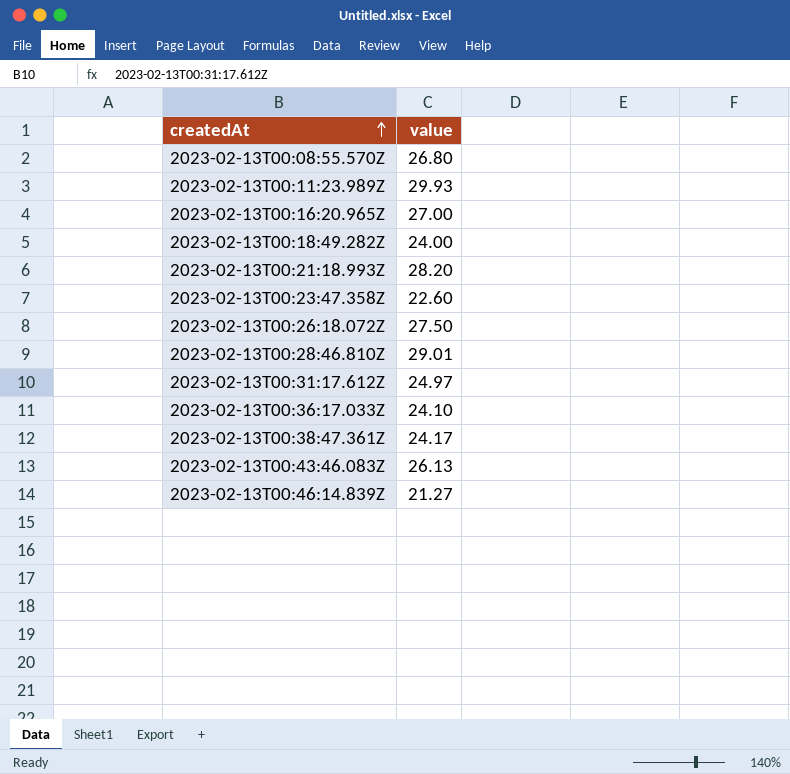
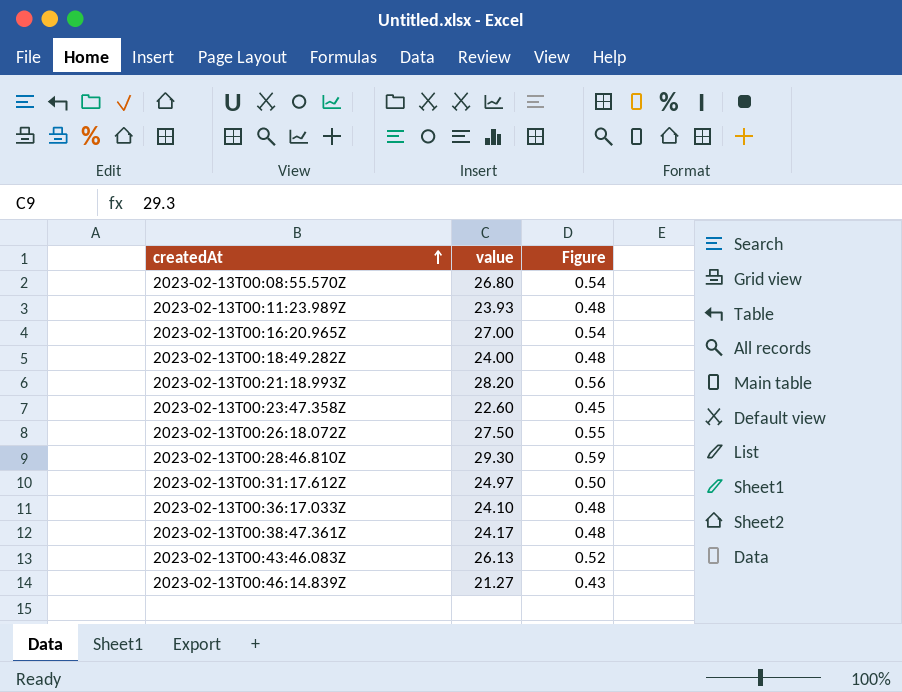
column Figure | formula: none -> [value] * 0.02
2023-02-13T00:11:23.989Z | value: 29.93 -> 23.93
2023-02-13T00:28:46.810Z | value: 29.01 -> 29.30

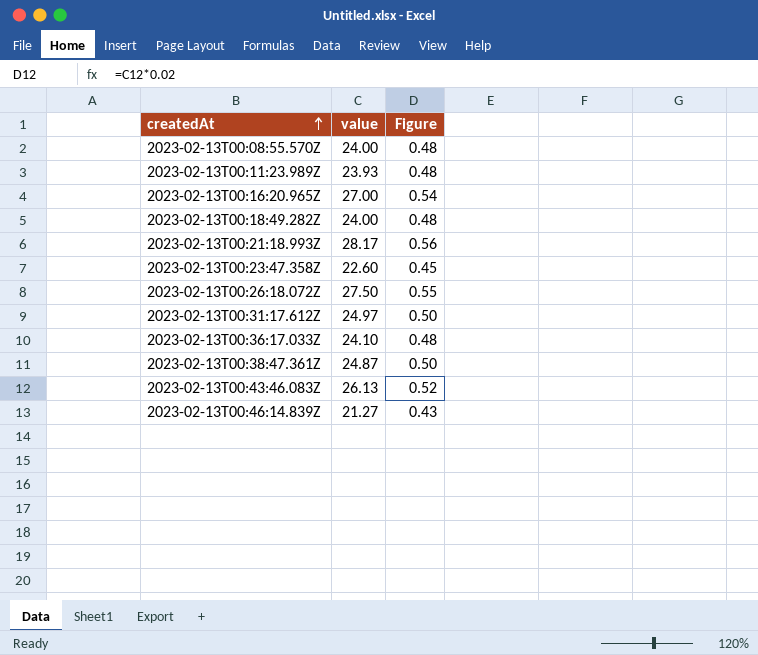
row 2023-02-13T00:28:46.810Z: 29.30 | 0.59 -> none
2023-02-13T00:08:55.570Z | value: 26.80 -> 24.00
2023-02-13T00:08:55.570Z | Figure: 0.54 -> 0.48
2023-02-13T00:21:18.993Z | value: 28.20 -> 28.17
2023-02-13T00:38:47.361Z | value: 24.17 -> 24.87
2023-02-13T00:38:47.361Z | Figure: 0.48 -> 0.50

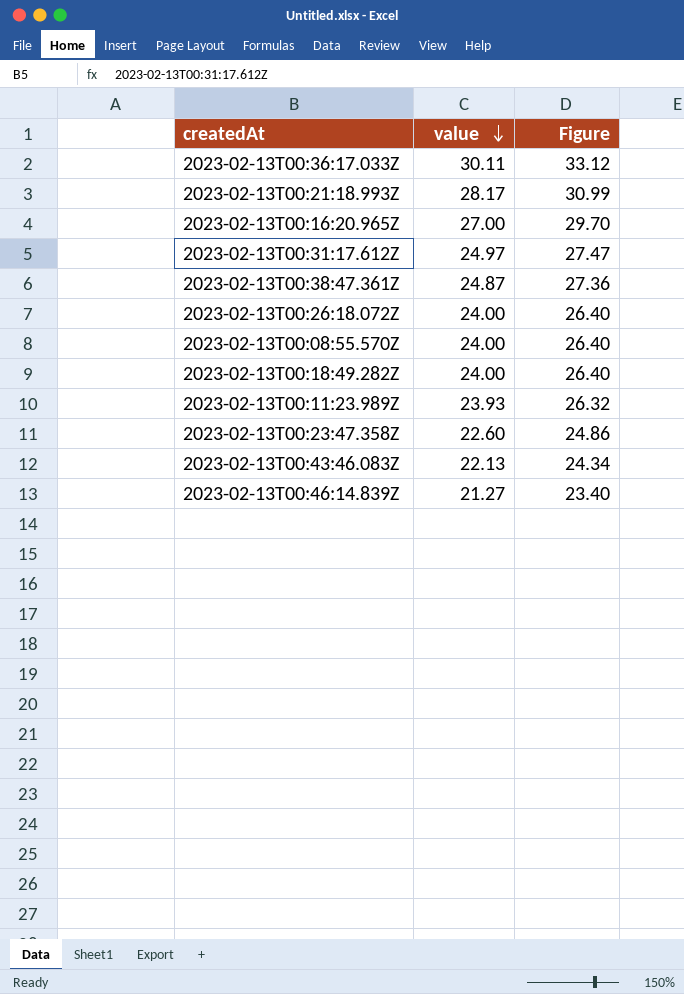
row order: createdAt ascending -> value descending
column Figure | formula: [value] * 0.02 -> [value] * 1.1
2023-02-13T00:36:17.033Z | value: 24.10 -> 30.11
2023-02-13T00:26:18.072Z | value: 27.50 -> 24.00
2023-02-13T00:43:46.083Z | value: 26.13 -> 22.13

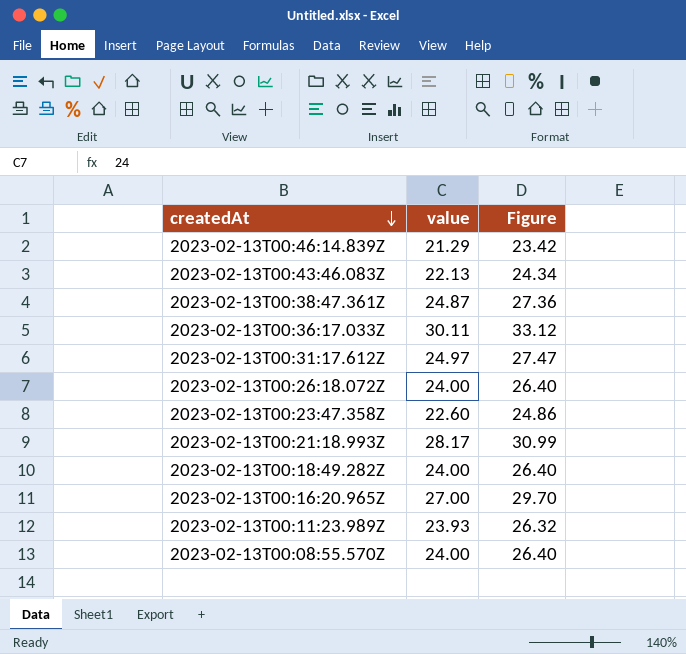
row order: value descending -> createdAt descending
2023-02-13T00:46:14.839Z | value: 21.27 -> 21.29
2023-02-13T00:46:14.839Z | Figure: 23.40 -> 23.42

